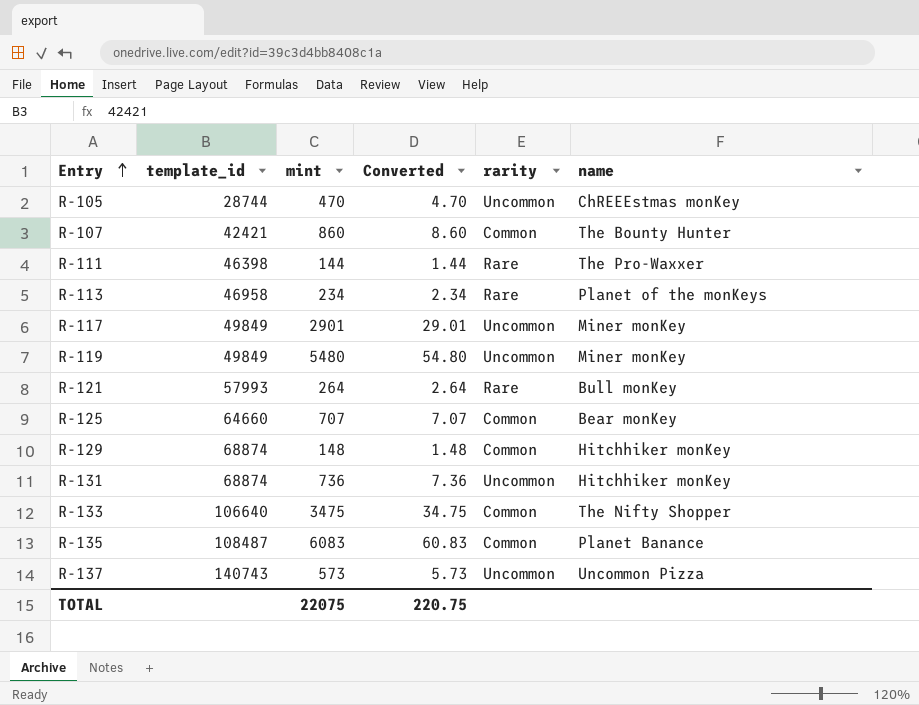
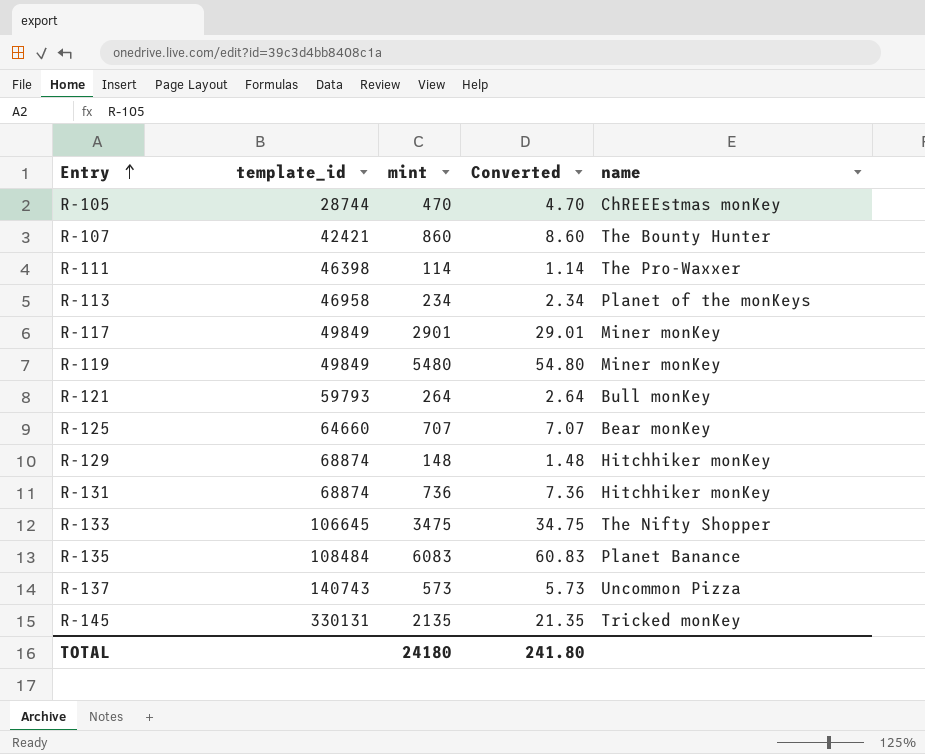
column rarity | position: 5 -> none
R-111 | mint: 144 -> 114
R-111 | Converted: 1.44 -> 1.14
R-121 | template_id: 57993 -> 59793
R-133 | template_id: 106640 -> 106645
R-135 | template_id: 108487 -> 108484
row R-145: none -> 330131 | 2135 | 21.35 | Tricked monKey
TOTAL | mint: 22075 -> 24180
TOTAL | Converted: 220.75 -> 241.80

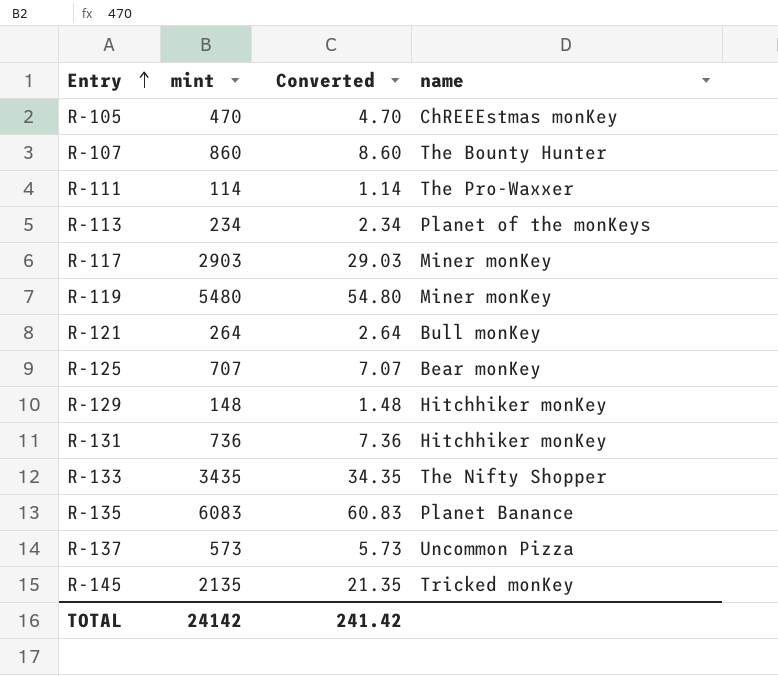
column template_id | position: 2 -> none
R-117 | mint: 2901 -> 2903
R-117 | Converted: 29.01 -> 29.03
R-133 | mint: 3475 -> 3435
R-133 | Converted: 34.75 -> 34.35
TOTAL | mint: 24180 -> 24142
TOTAL | Converted: 241.80 -> 241.42

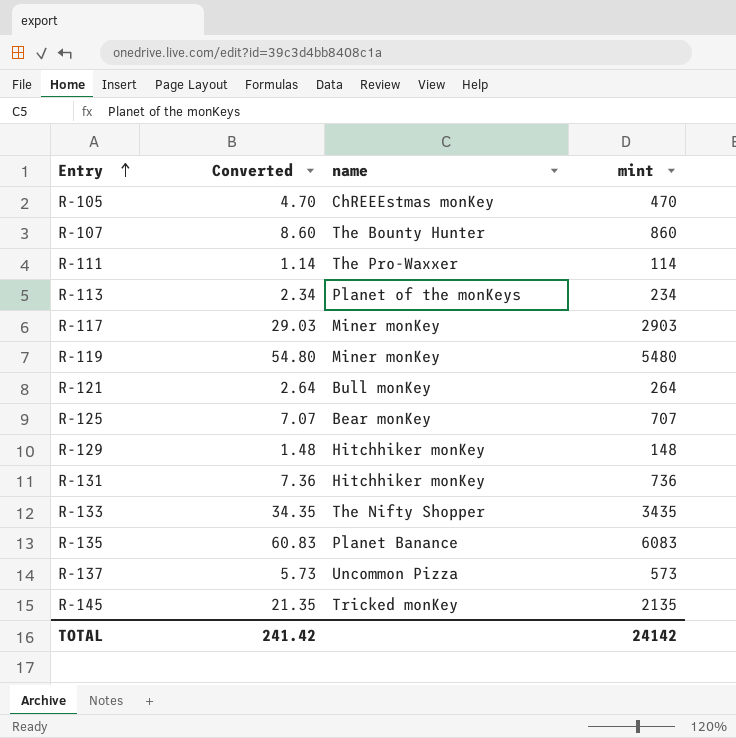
column mint | position: 2 -> 4

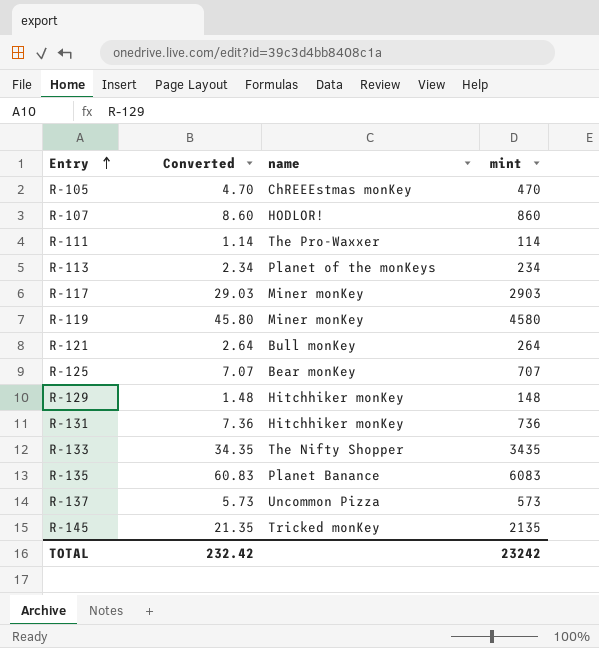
R-107 | name: The Bounty Hunter -> HODLOR!
R-119 | Converted: 54.80 -> 45.80
R-119 | mint: 5480 -> 4580
TOTAL | Converted: 241.42 -> 232.42
TOTAL | mint: 24142 -> 23242

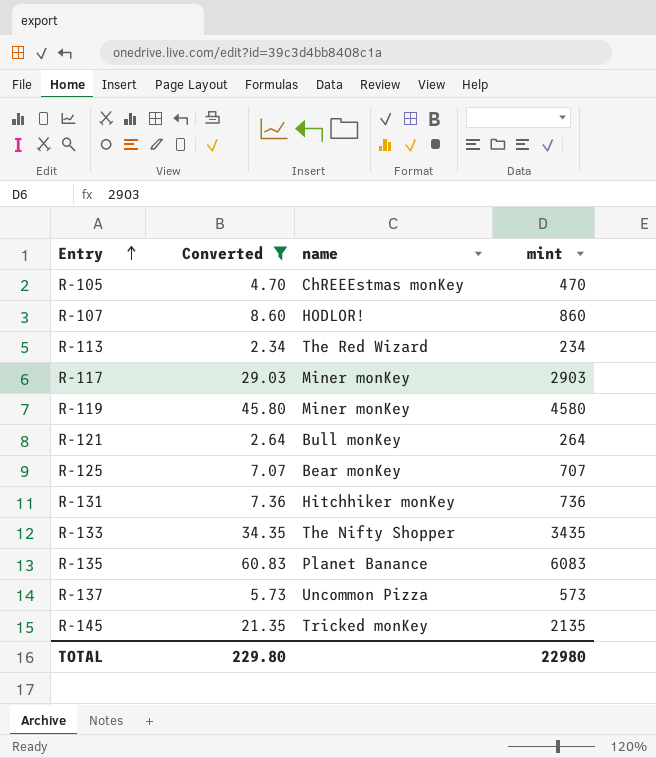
filter: none -> Converted >= 2.34
R-113 | name: Planet of the monKeys -> The Red Wizard
TOTAL | Converted: 232.42 -> 229.80
TOTAL | mint: 23242 -> 22980

